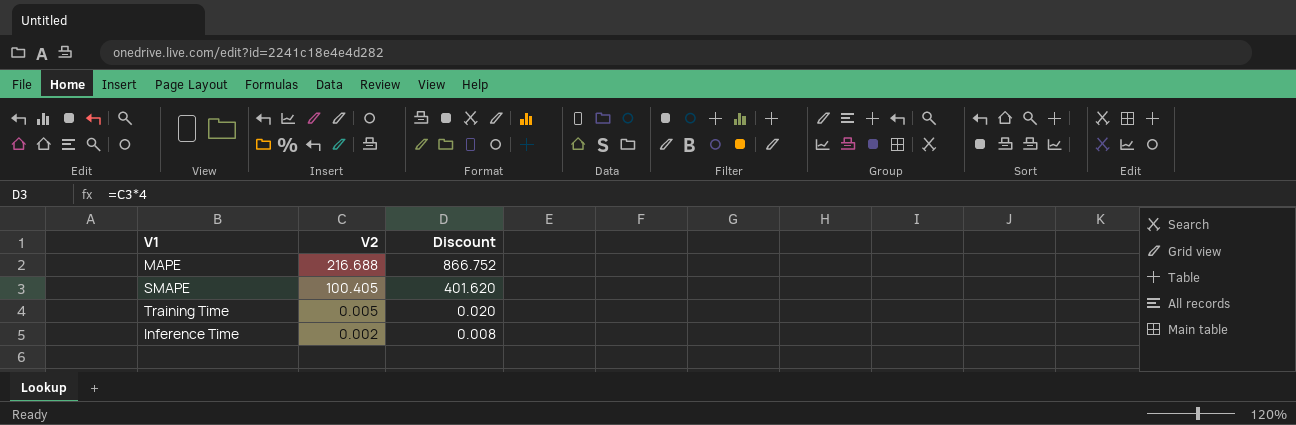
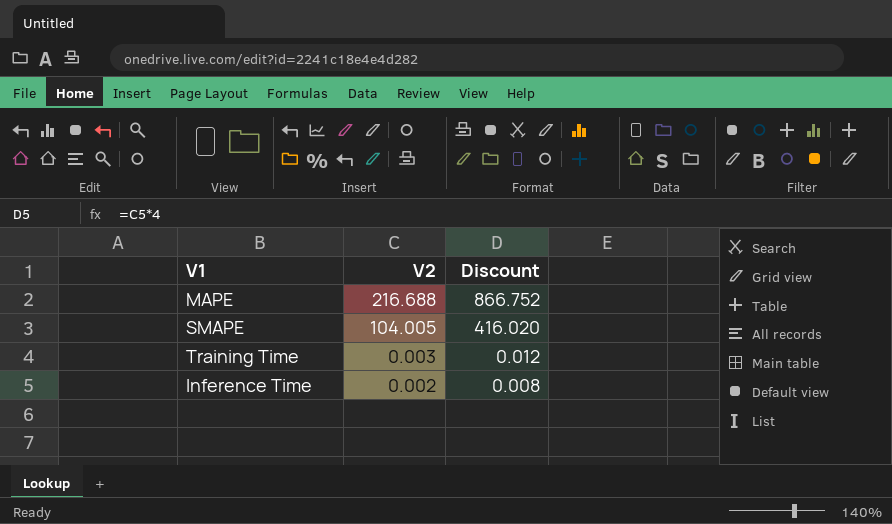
SMAPE | V2: 100.405 -> 104.005
SMAPE | Discount: 401.620 -> 416.020
Training Time | V2: 0.005 -> 0.003
Training Time | Discount: 0.020 -> 0.012

